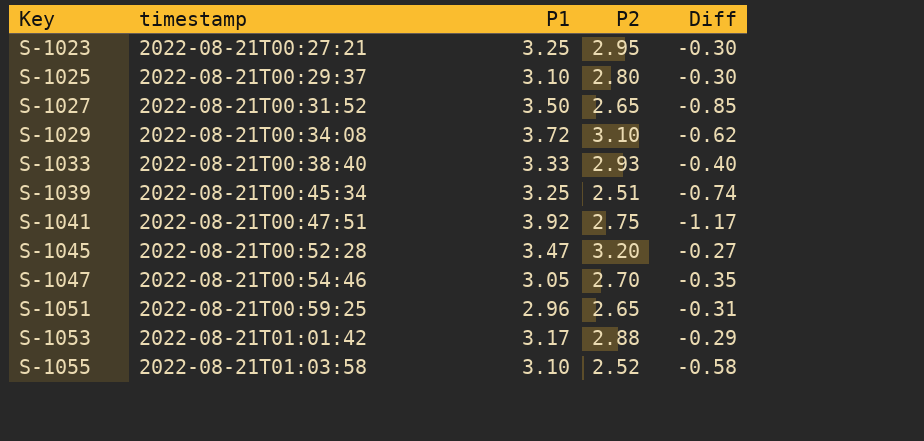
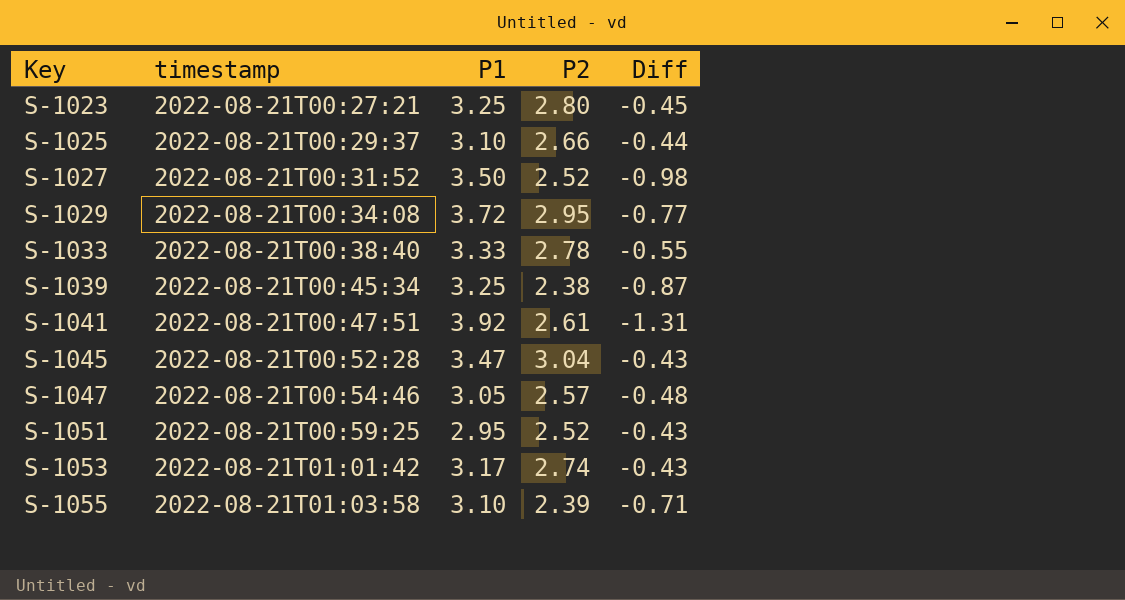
S-1023 | P2: 2.95 -> 2.80
S-1023 | Diff: -0.30 -> -0.45
S-1025 | P2: 2.80 -> 2.66
S-1025 | Diff: -0.30 -> -0.44
S-1027 | P2: 2.65 -> 2.52
S-1027 | Diff: -0.85 -> -0.98
S-1029 | P2: 3.10 -> 2.95
S-1029 | Diff: -0.62 -> -0.77
S-1033 | P2: 2.93 -> 2.78
S-1033 | Diff: -0.40 -> -0.55
S-1039 | P2: 2.51 -> 2.38
S-1039 | Diff: -0.74 -> -0.87
S-1041 | P2: 2.75 -> 2.61
S-1041 | Diff: -1.17 -> -1.31
S-1045 | P2: 3.20 -> 3.04
S-1045 | Diff: -0.27 -> -0.43
S-1047 | P2: 2.70 -> 2.57
S-1047 | Diff: -0.35 -> -0.48
S-1051 | P1: 2.96 -> 2.95
S-1051 | P2: 2.65 -> 2.52
S-1051 | Diff: -0.31 -> -0.43
S-1053 | P2: 2.88 -> 2.74
S-1053 | Diff: -0.29 -> -0.43
S-1055 | P2: 2.52 -> 2.39
S-1055 | Diff: -0.58 -> -0.71

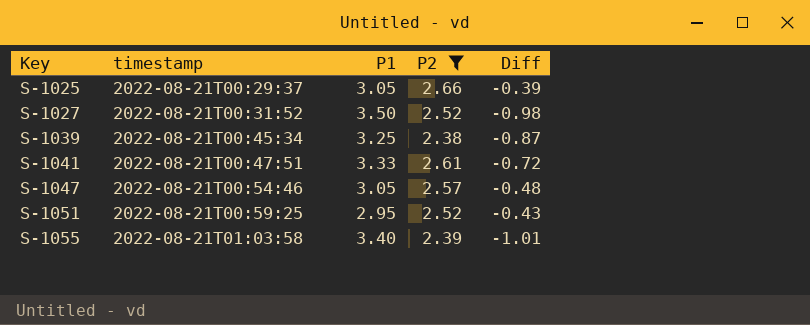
filter: none -> P2 <= 2.66
S-1025 | P1: 3.10 -> 3.05
S-1025 | Diff: -0.44 -> -0.39
S-1041 | P1: 3.92 -> 3.33
S-1041 | Diff: -1.31 -> -0.72
S-1055 | P1: 3.10 -> 3.40
S-1055 | Diff: -0.71 -> -1.01

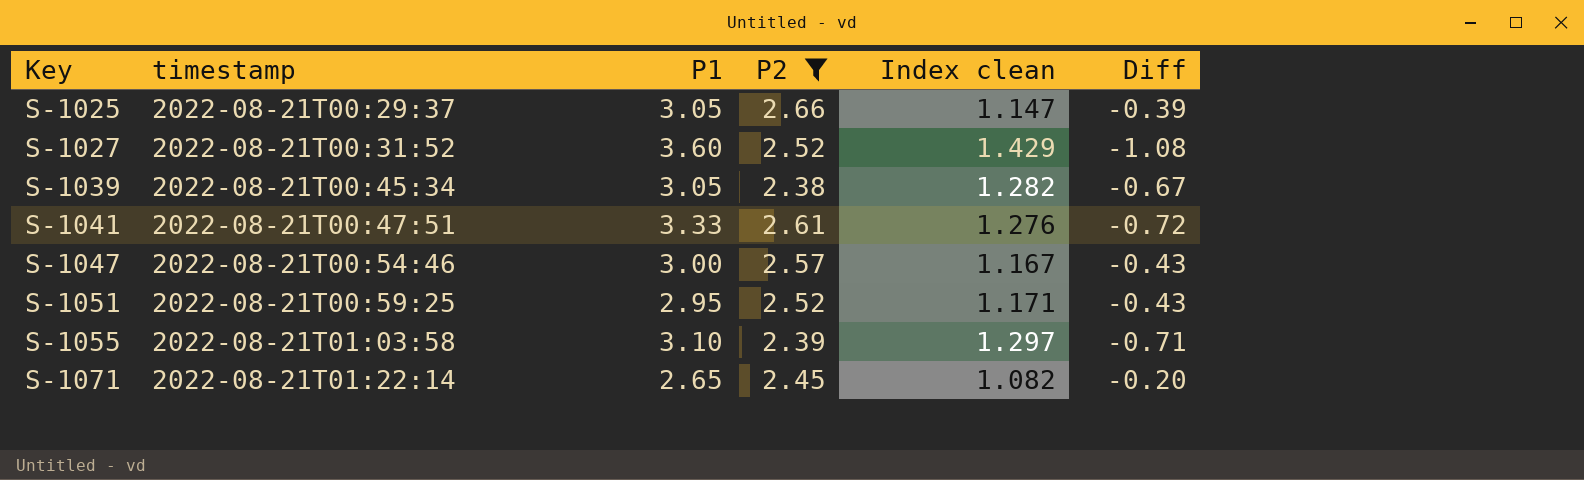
column Index clean | formula: none -> [P1] / [P2]
S-1027 | P1: 3.50 -> 3.60
S-1027 | Diff: -0.98 -> -1.08
S-1039 | P1: 3.25 -> 3.05
S-1039 | Diff: -0.87 -> -0.67
S-1047 | P1: 3.05 -> 3.00
S-1047 | Diff: -0.48 -> -0.43
S-1055 | P1: 3.40 -> 3.10
S-1055 | Diff: -1.01 -> -0.71
row S-1071: none -> 2022-08-21T01:22:14 | 2.65 | 2.45 | 1.082 | -0.20

